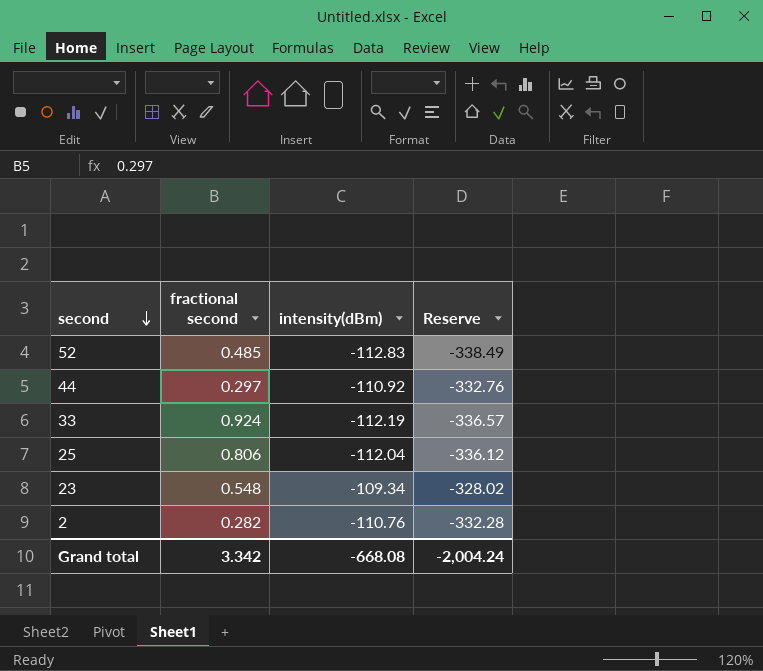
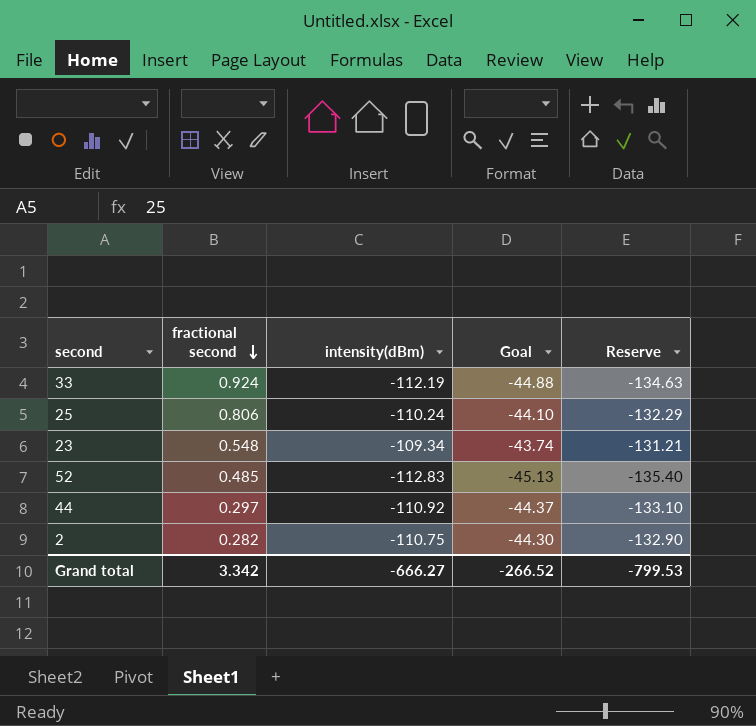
row order: second descending -> fractional second descending
column Goal | formula: none -> [intensity(dBm)] * 0.4
column Reserve | formula: [intensity(dBm)] * 3 -> [intensity(dBm)] * 1.2
25 | intensity(dBm): -112.04 -> -110.24
2 | intensity(dBm): -110.76 -> -110.75
Grand total | intensity(dBm): -668.08 -> -666.27
Grand total | Reserve: -2,004.24 -> -799.53

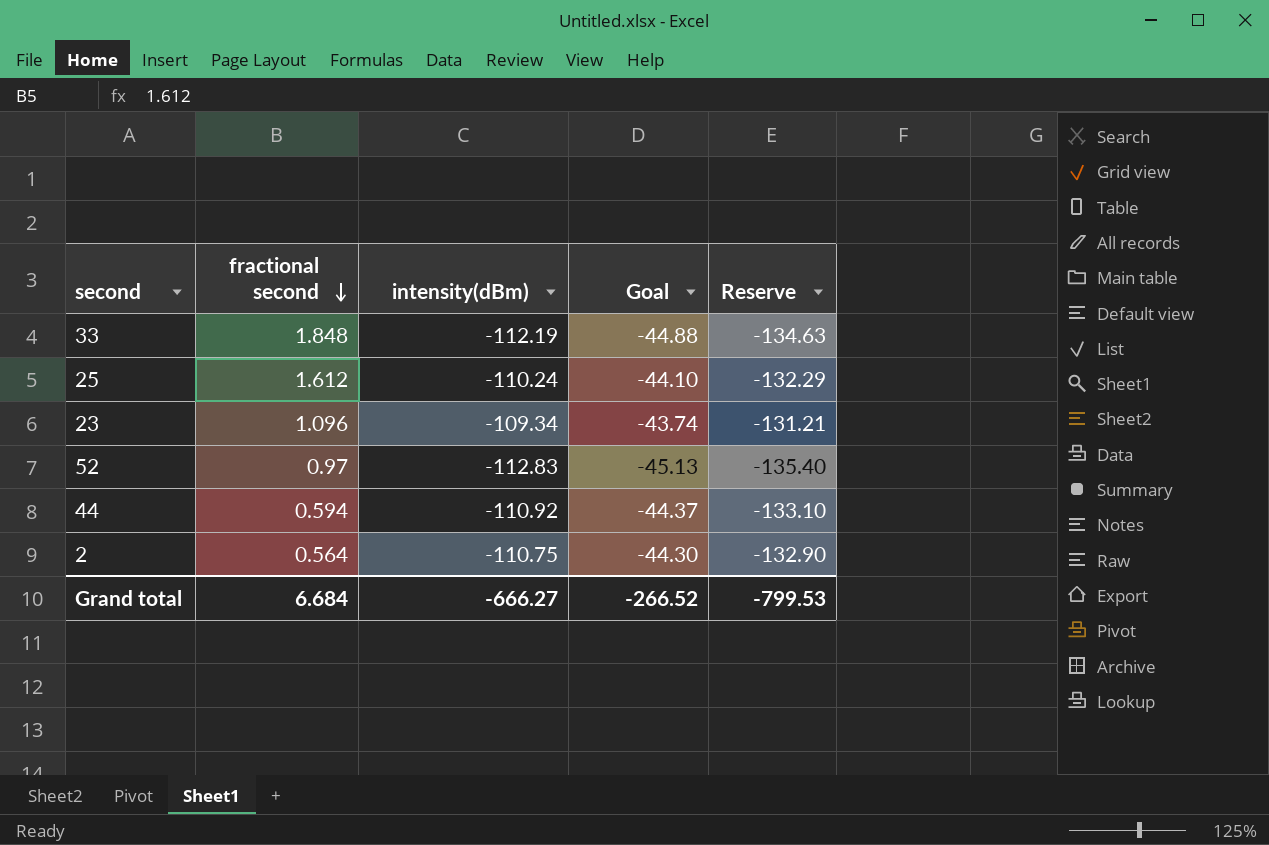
33 | fractional second: 0.924 -> 1.848
25 | fractional second: 0.806 -> 1.612
23 | fractional second: 0.548 -> 1.096
52 | fractional second: 0.485 -> 0.97
44 | fractional second: 0.297 -> 0.594
2 | fractional second: 0.282 -> 0.564
Grand total | fractional second: 3.342 -> 6.684

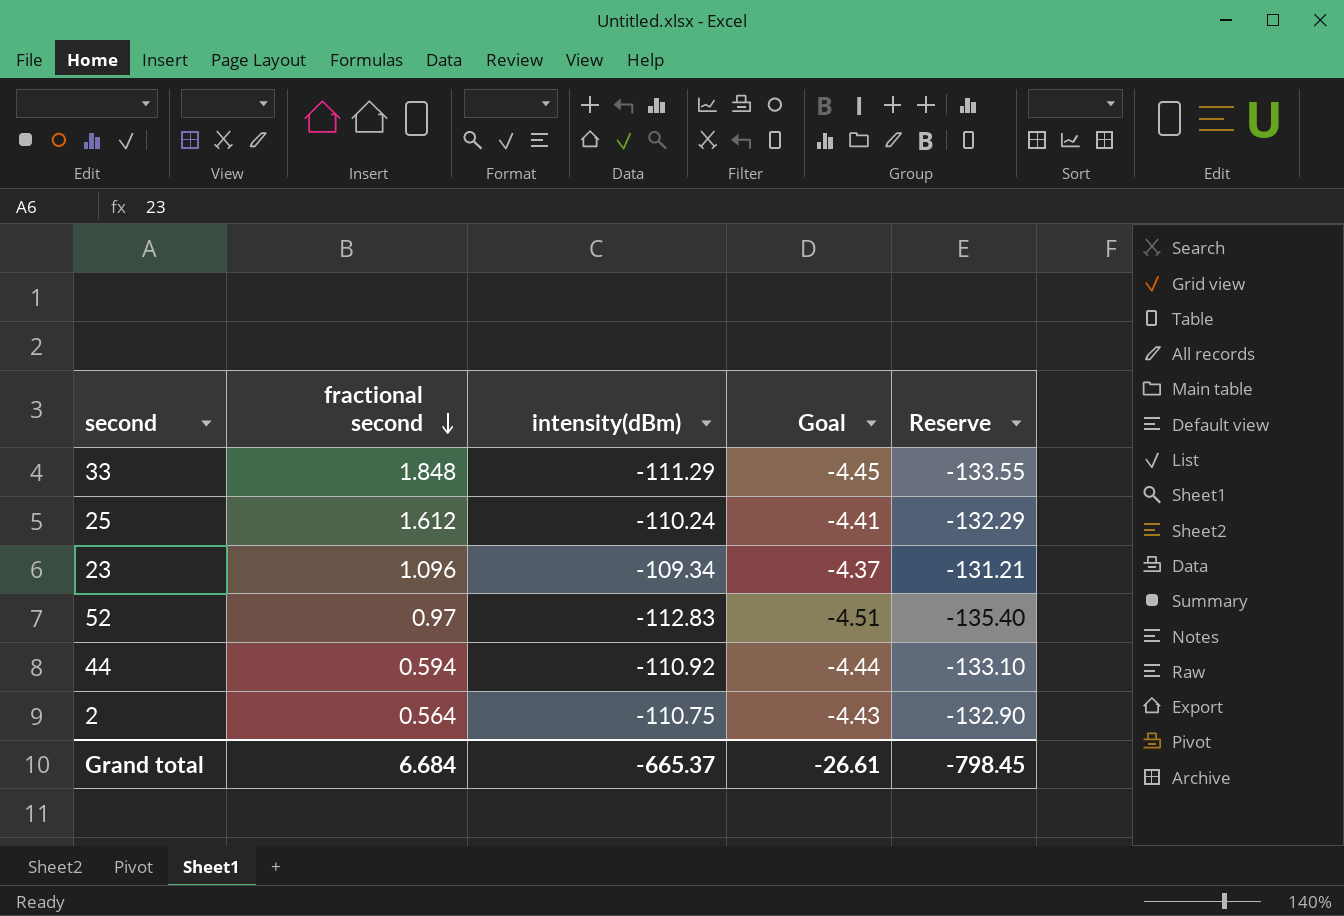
column Goal | formula: [intensity(dBm)] * 0.4 -> [intensity(dBm)] * 0.04
33 | intensity(dBm): -112.19 -> -111.29
33 | Reserve: -134.63 -> -133.55
Grand total | intensity(dBm): -666.27 -> -665.37
Grand total | Goal: -266.52 -> -26.61
Grand total | Reserve: -799.53 -> -798.45

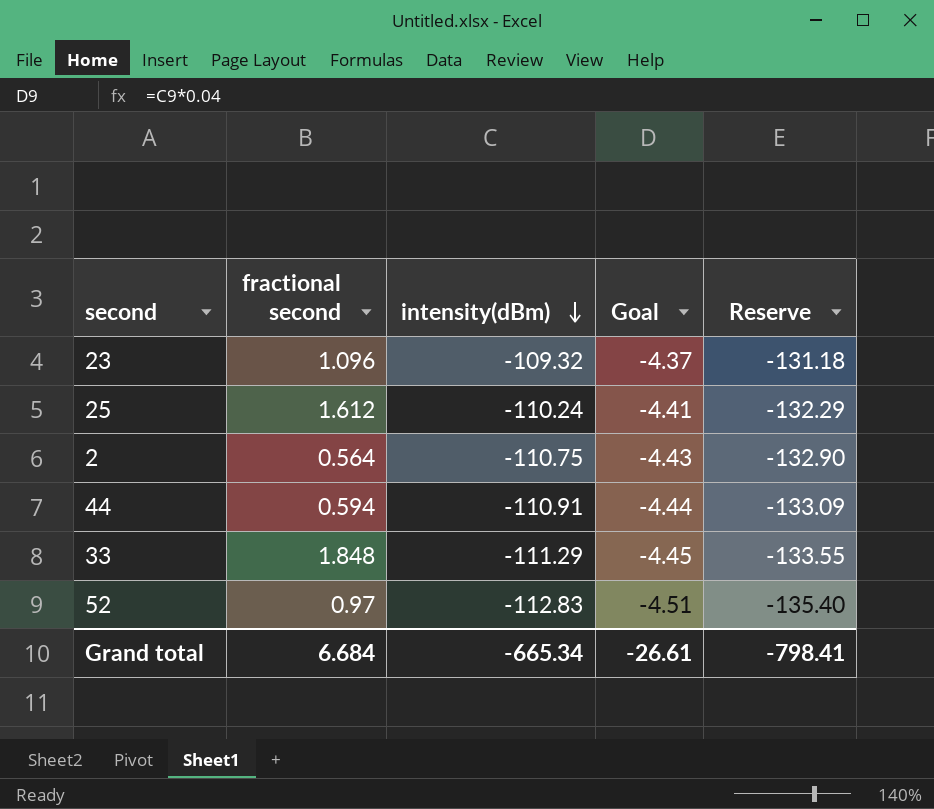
row order: fractional second descending -> intensity(dBm) descending
23 | intensity(dBm): -109.34 -> -109.32
23 | Reserve: -131.21 -> -131.18
44 | intensity(dBm): -110.92 -> -110.91
44 | Reserve: -133.10 -> -133.09
Grand total | intensity(dBm): -665.37 -> -665.34
Grand total | Reserve: -798.45 -> -798.41

